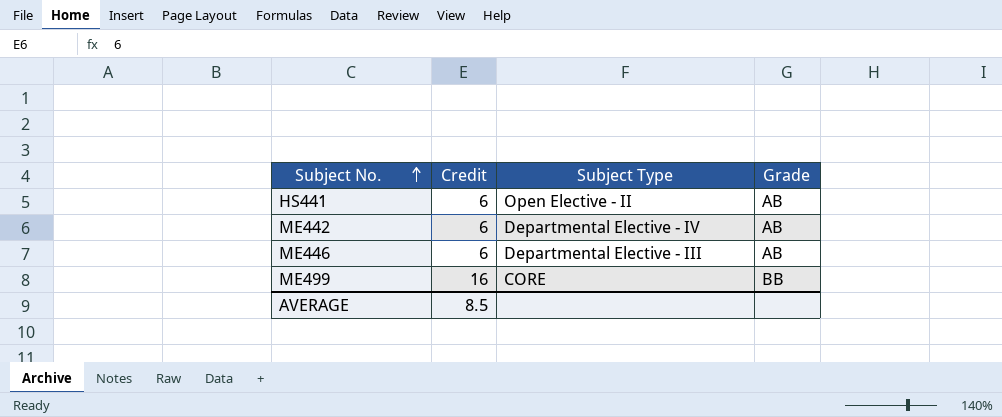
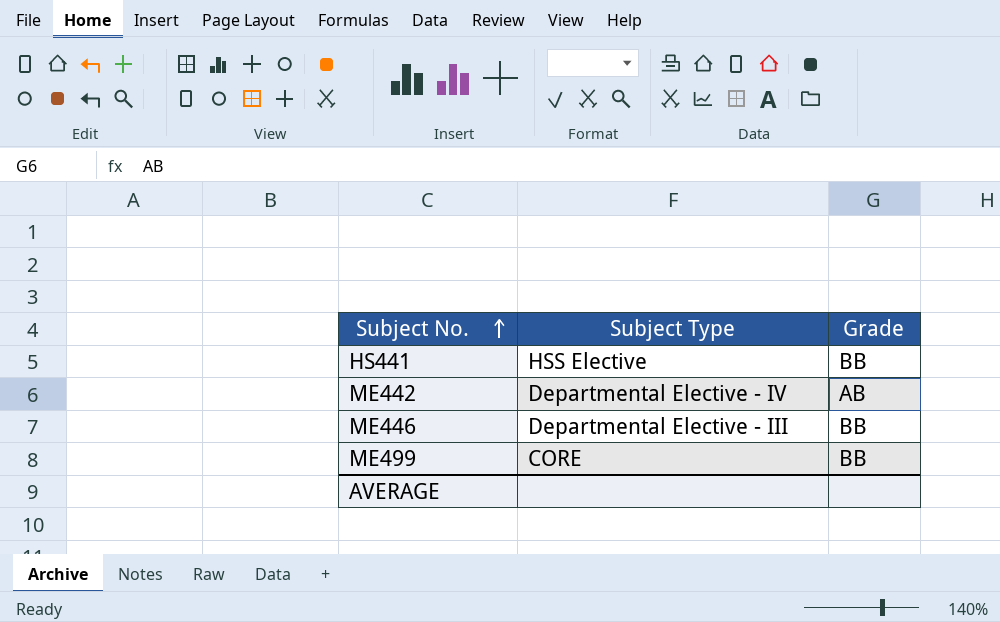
column Credit | position: 2 -> none
HS441 | Subject Type: Open Elective - II -> HSS Elective
HS441 | Grade: AB -> BB
ME446 | Grade: AB -> BB

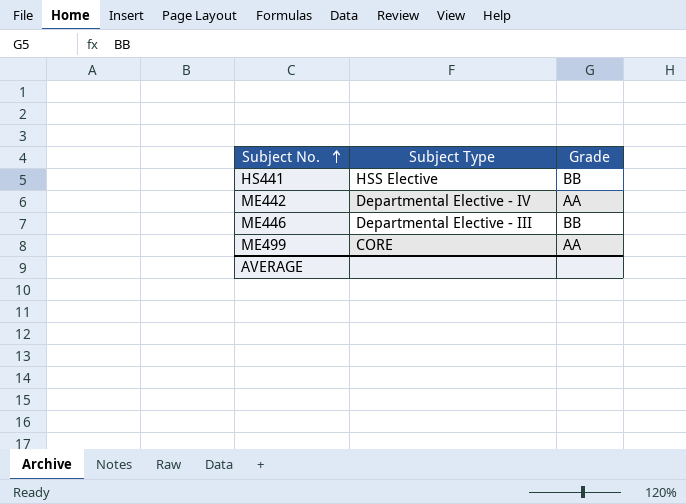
ME442 | Grade: AB -> AA
ME499 | Grade: BB -> AA

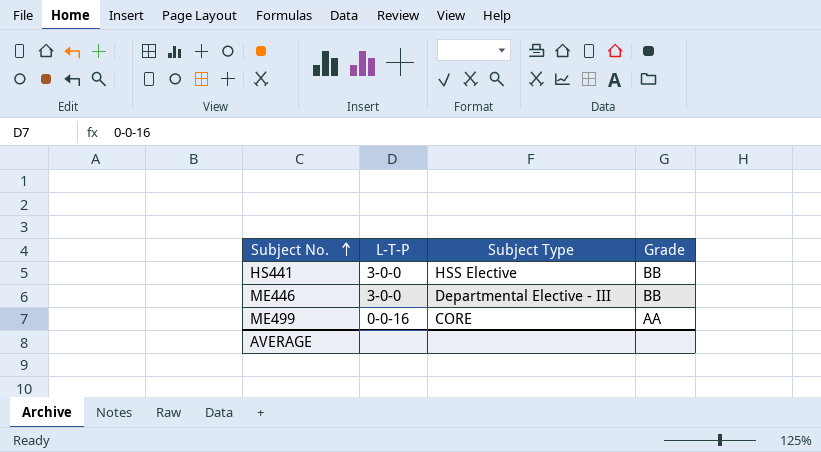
column L-T-P | position: none -> 2
row ME442: Departmental Elective - IV | AA -> none

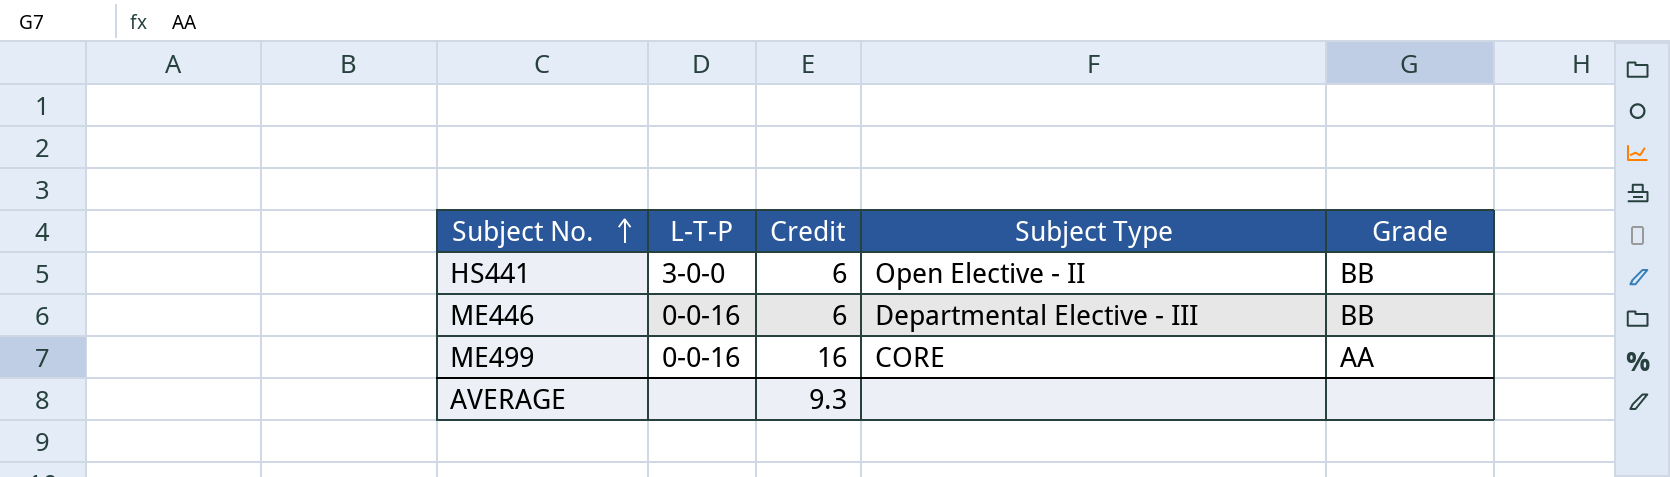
column Credit | position: none -> 3
HS441 | Subject Type: HSS Elective -> Open Elective - II
ME446 | L-T-P: 3-0-0 -> 0-0-16

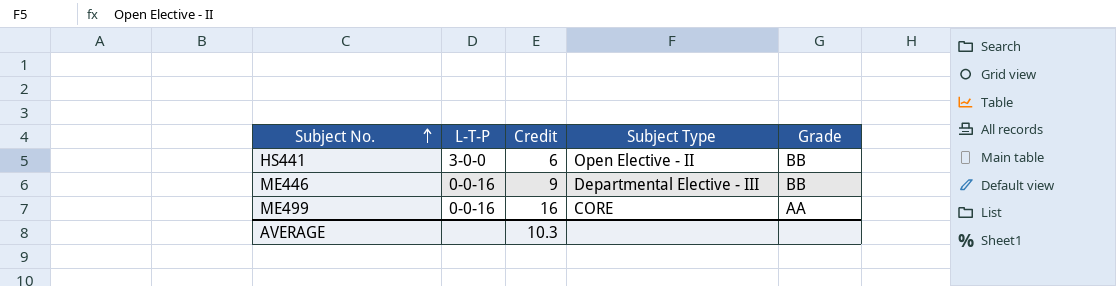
ME446 | Credit: 6 -> 9
AVERAGE | Credit: 9.3 -> 10.3

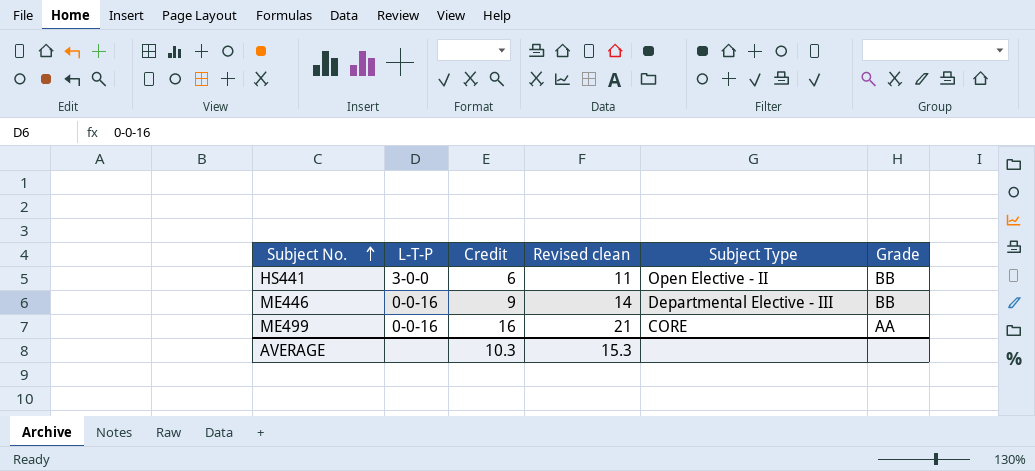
column Revised clean | formula: none -> [Credit] + 5

